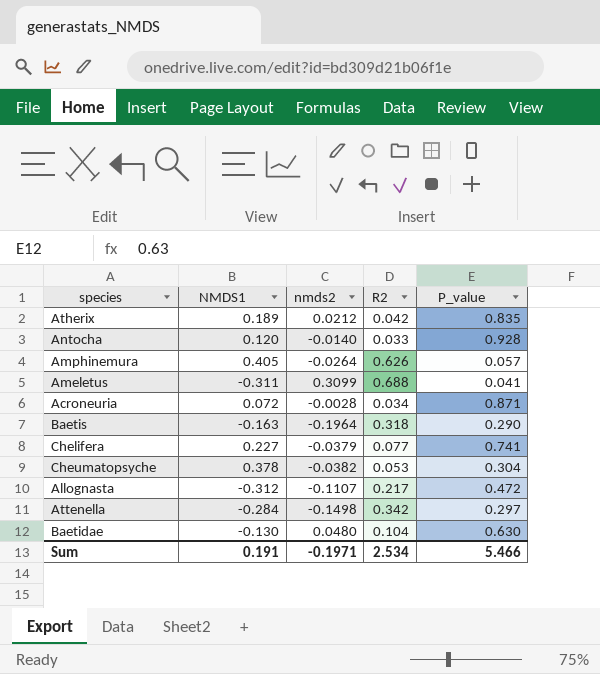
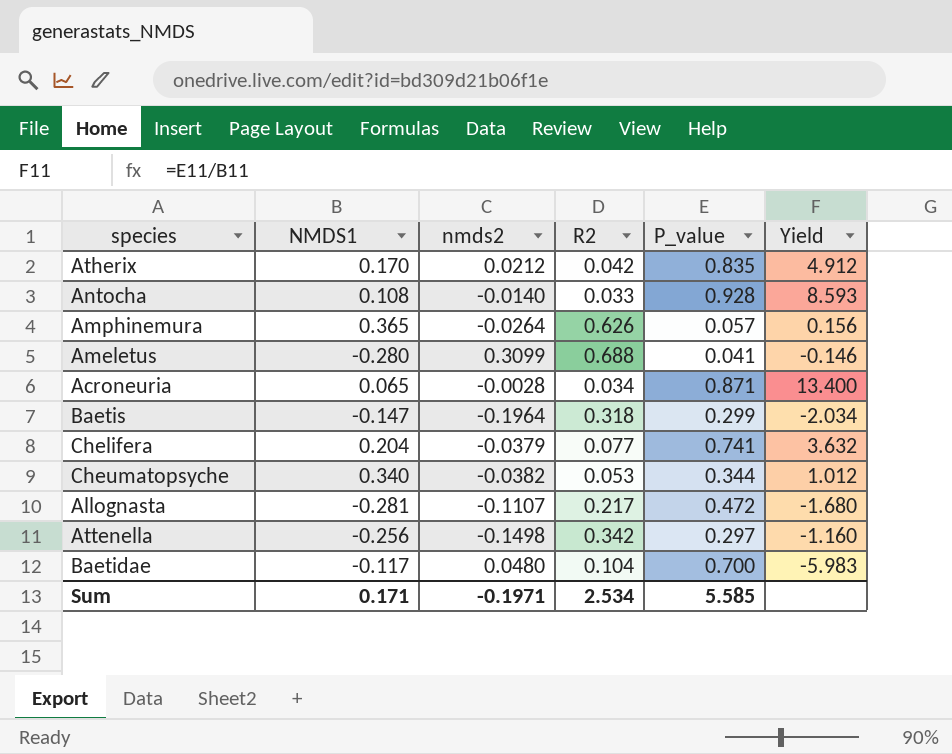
column Yield | formula: none -> [P_value] / [NMDS1]
Atherix | NMDS1: 0.189 -> 0.170
Antocha | NMDS1: 0.120 -> 0.108
Amphinemura | NMDS1: 0.405 -> 0.365
Ameletus | NMDS1: -0.311 -> -0.280
Acroneuria | NMDS1: 0.072 -> 0.065
Baetis | NMDS1: -0.163 -> -0.147
Baetis | P_value: 0.290 -> 0.299
Chelifera | NMDS1: 0.227 -> 0.204
Cheumatopsyche | NMDS1: 0.378 -> 0.340
Cheumatopsyche | P_value: 0.304 -> 0.344
Allognasta | NMDS1: -0.312 -> -0.281
Attenella | NMDS1: -0.284 -> -0.256
Baetidae | NMDS1: -0.130 -> -0.117
Baetidae | P_value: 0.630 -> 0.700
Sum | NMDS1: 0.191 -> 0.171
Sum | P_value: 5.466 -> 5.585

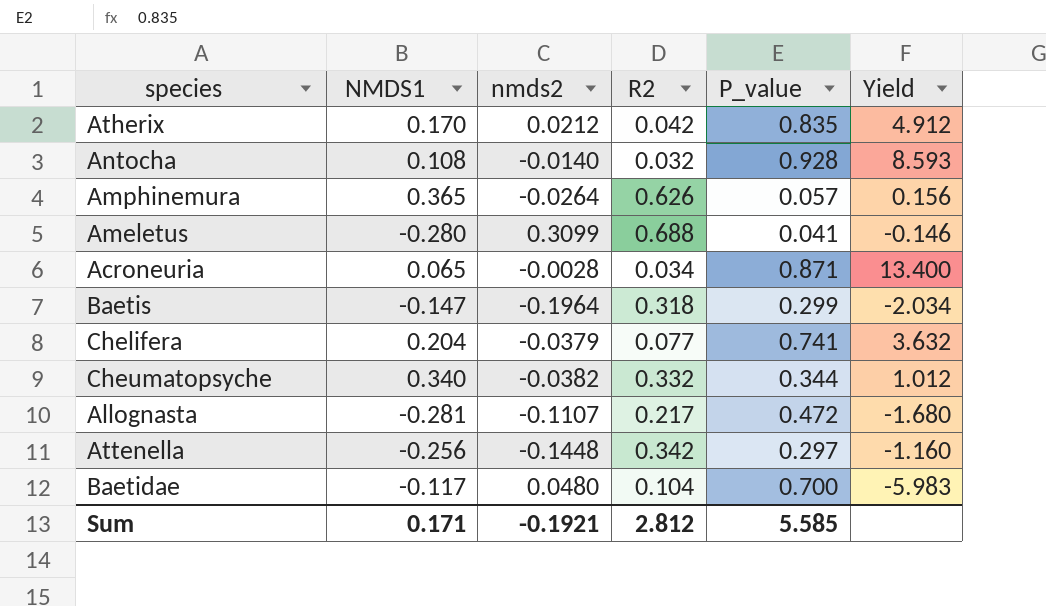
Antocha | R2: 0.033 -> 0.032
Cheumatopsyche | R2: 0.053 -> 0.332
Attenella | nmds2: -0.1498 -> -0.1448
Sum | nmds2: -0.1971 -> -0.1921
Sum | R2: 2.534 -> 2.812

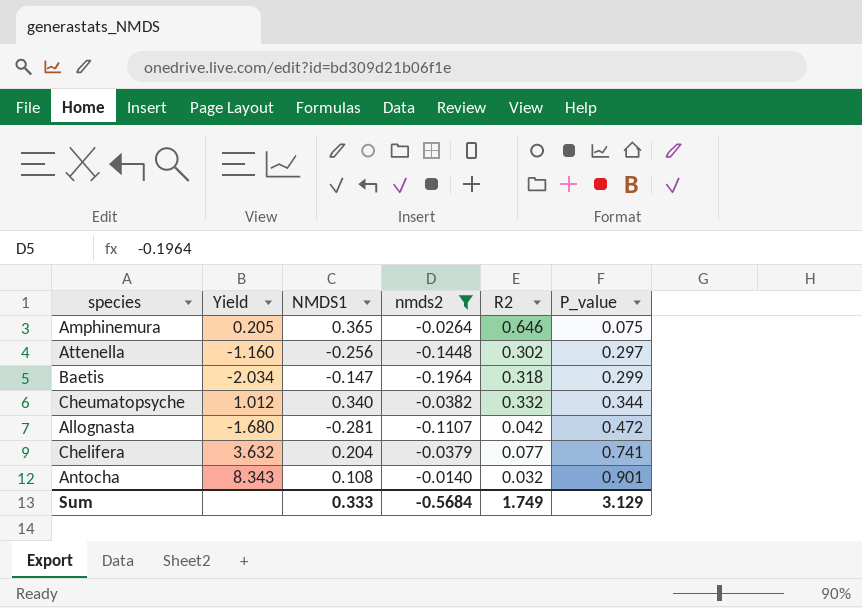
filter: none -> nmds2 <= -0.0140
row order: none -> P_value ascending
column Yield | position: 6 -> 2
Amphinemura | Yield: 0.156 -> 0.205
Amphinemura | R2: 0.626 -> 0.646
Amphinemura | P_value: 0.057 -> 0.075
Attenella | R2: 0.342 -> 0.302
Allognasta | R2: 0.217 -> 0.042
Antocha | Yield: 8.593 -> 8.343
Antocha | P_value: 0.928 -> 0.901
Sum | NMDS1: 0.171 -> 0.333
Sum | nmds2: -0.1921 -> -0.5684
Sum | R2: 2.812 -> 1.749
Sum | P_value: 5.585 -> 3.129

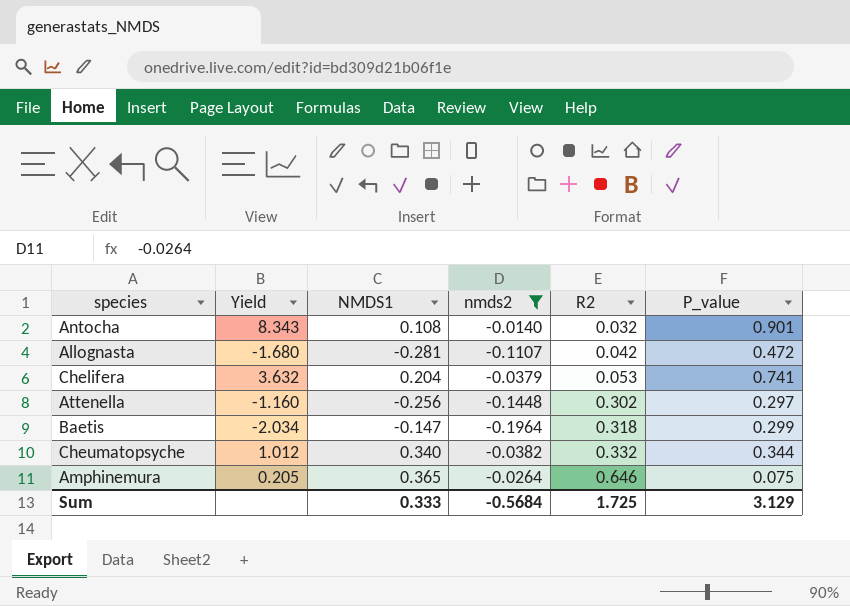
row order: P_value ascending -> R2 ascending
Chelifera | R2: 0.077 -> 0.053
Sum | R2: 1.749 -> 1.725

